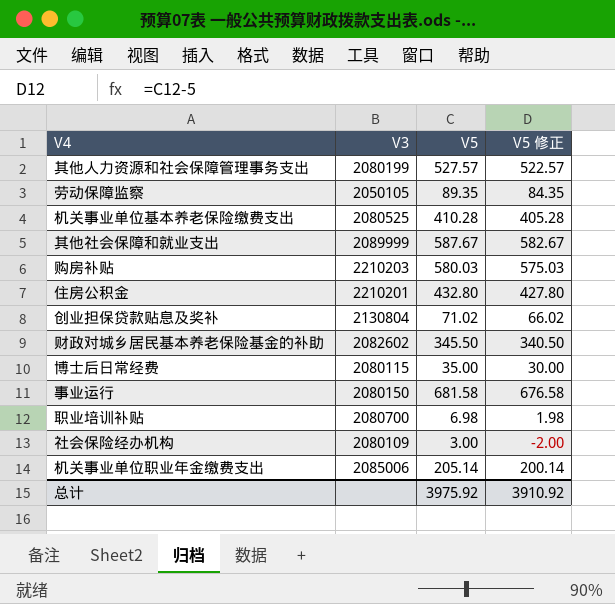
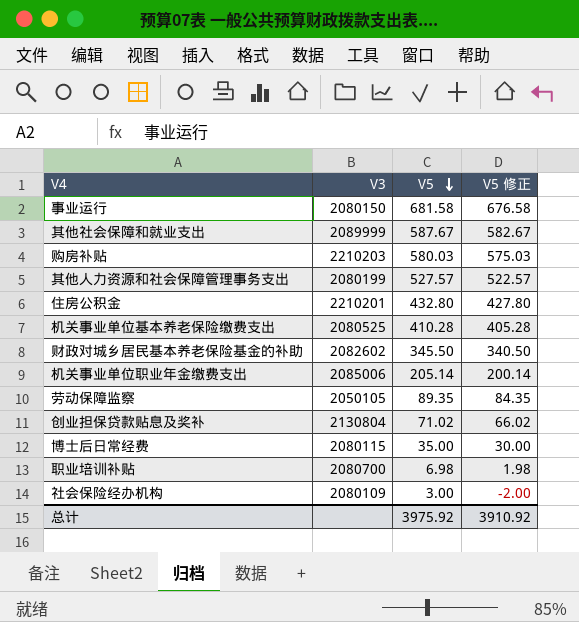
row order: none -> V5 descending

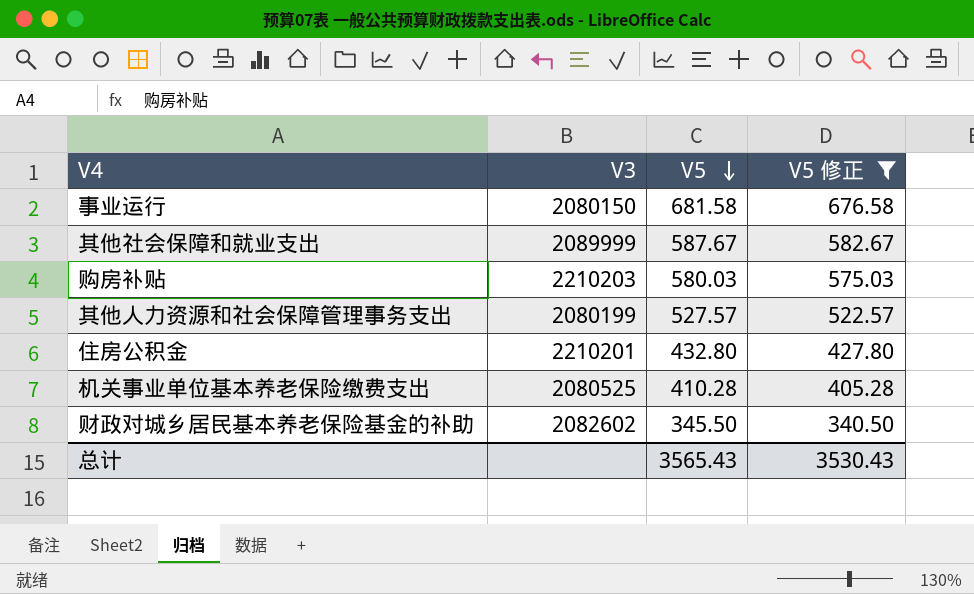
filter: none -> V5 修正 >= 340.50
总计 | V5: 3975.92 -> 3565.43
总计 | V5 修正: 3910.92 -> 3530.43

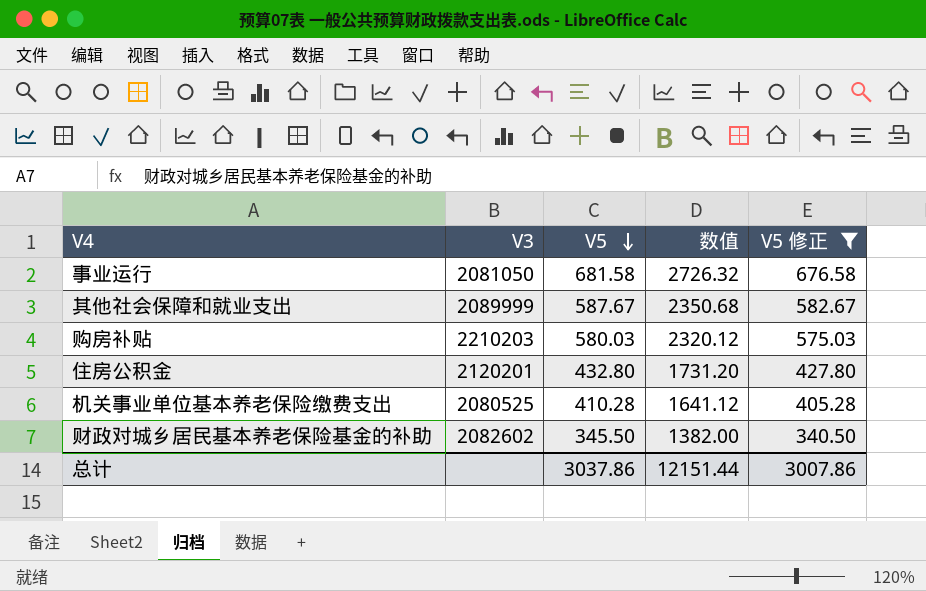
column 数值 | formula: none -> [V5] * 4
row 其他人力资源和社会保障管理事务支出: 2080199 | 527.57 | 522.57 -> none
事业运行 | V3: 2080150 -> 2081050
住房公积金 | V3: 2210201 -> 2120201
总计 | V5: 3565.43 -> 3037.86
总计 | V5 修正: 3530.43 -> 3007.86

